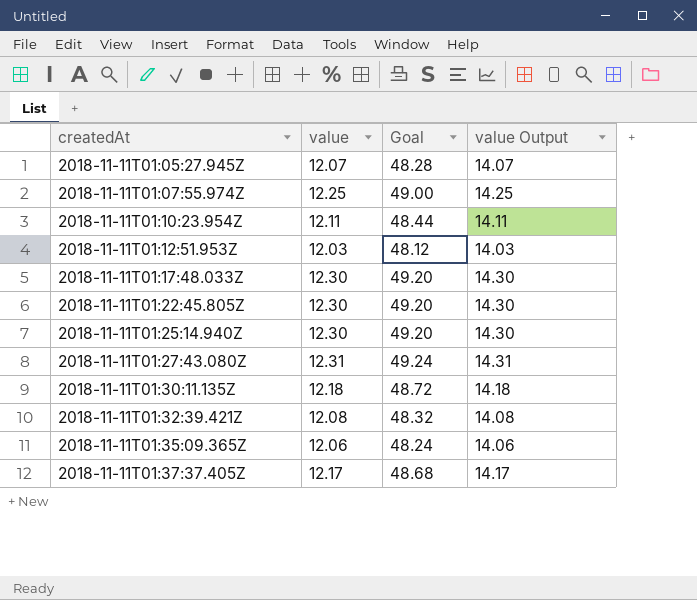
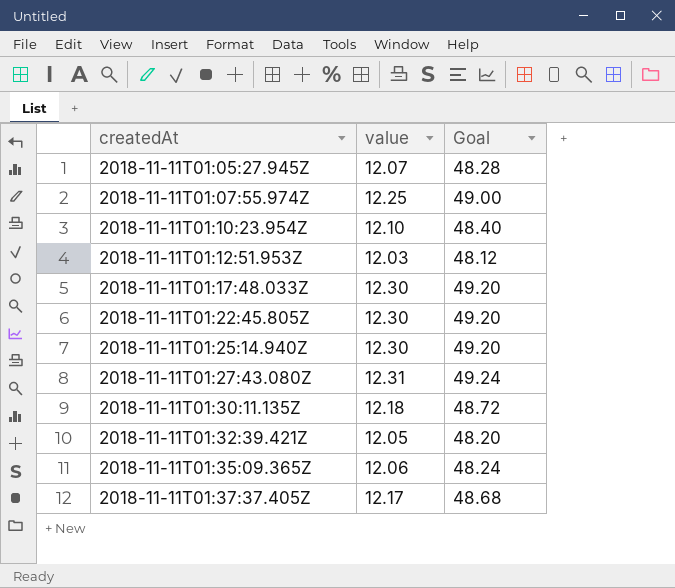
column value Output | formula: [value] + 2 -> none
2018-11-11T01:10:23.954Z | value: 12.11 -> 12.10
2018-11-11T01:10:23.954Z | Goal: 48.44 -> 48.40
2018-11-11T01:32:39.421Z | value: 12.08 -> 12.05
2018-11-11T01:32:39.421Z | Goal: 48.32 -> 48.20

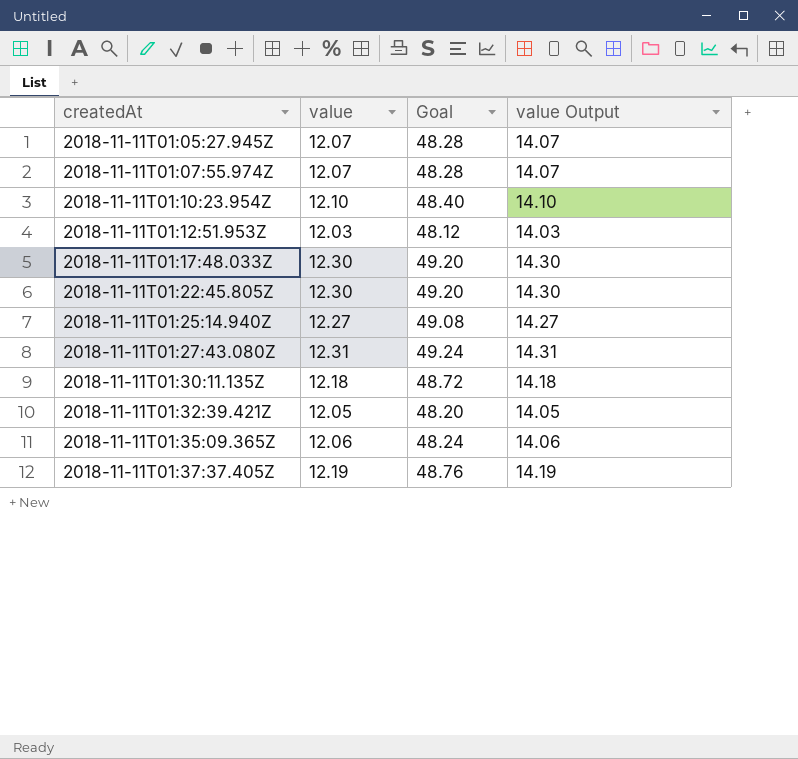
column value Output | formula: none -> [value] + 2
2018-11-11T01:07:55.974Z | value: 12.25 -> 12.07
2018-11-11T01:07:55.974Z | Goal: 49.00 -> 48.28
2018-11-11T01:25:14.940Z | value: 12.30 -> 12.27
2018-11-11T01:25:14.940Z | Goal: 49.20 -> 49.08
2018-11-11T01:37:37.405Z | value: 12.17 -> 12.19
2018-11-11T01:37:37.405Z | Goal: 48.68 -> 48.76

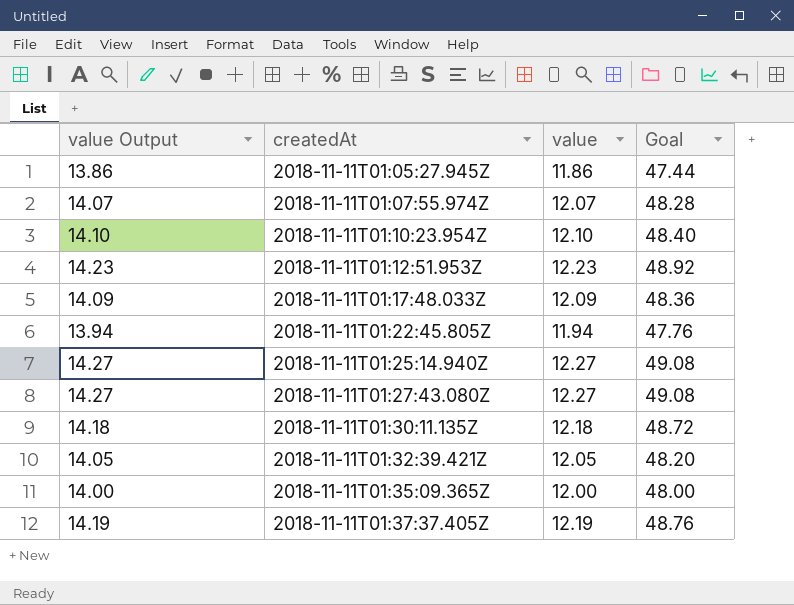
column value Output | position: 4 -> 1
2018-11-11T01:05:27.945Z | value Output: 14.07 -> 13.86
2018-11-11T01:05:27.945Z | value: 12.07 -> 11.86
2018-11-11T01:05:27.945Z | Goal: 48.28 -> 47.44
2018-11-11T01:12:51.953Z | value Output: 14.03 -> 14.23
2018-11-11T01:12:51.953Z | value: 12.03 -> 12.23
2018-11-11T01:12:51.953Z | Goal: 48.12 -> 48.92
2018-11-11T01:17:48.033Z | value Output: 14.30 -> 14.09
2018-11-11T01:17:48.033Z | value: 12.30 -> 12.09
2018-11-11T01:17:48.033Z | Goal: 49.20 -> 48.36
2018-11-11T01:22:45.805Z | value Output: 14.30 -> 13.94
2018-11-11T01:22:45.805Z | value: 12.30 -> 11.94
2018-11-11T01:22:45.805Z | Goal: 49.20 -> 47.76
2018-11-11T01:27:43.080Z | value Output: 14.31 -> 14.27
2018-11-11T01:27:43.080Z | value: 12.31 -> 12.27
2018-11-11T01:27:43.080Z | Goal: 49.24 -> 49.08
2018-11-11T01:35:09.365Z | value Output: 14.06 -> 14.00
2018-11-11T01:35:09.365Z | value: 12.06 -> 12.00
2018-11-11T01:35:09.365Z | Goal: 48.24 -> 48.00

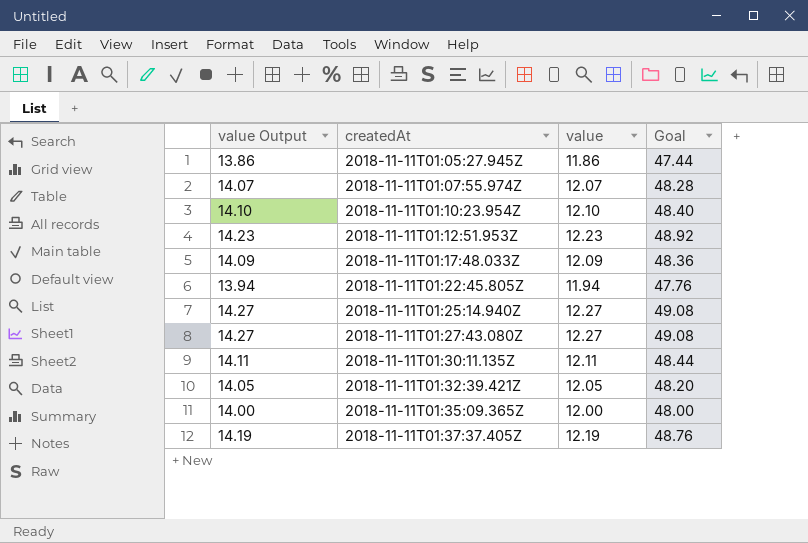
2018-11-11T01:30:11.135Z | value Output: 14.18 -> 14.11
2018-11-11T01:30:11.135Z | value: 12.18 -> 12.11
2018-11-11T01:30:11.135Z | Goal: 48.72 -> 48.44

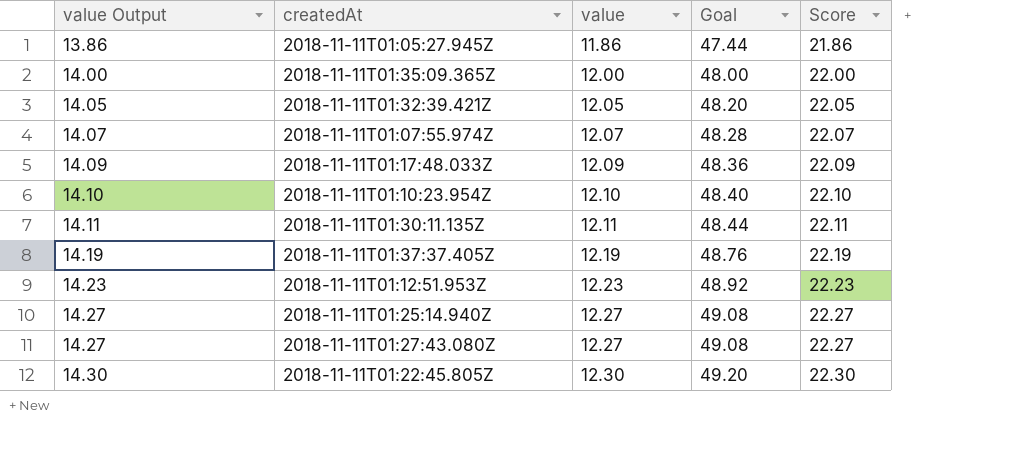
row order: createdAt ascending -> value Output ascending
column Score | formula: none -> [value] + 10
2018-11-11T01:22:45.805Z | value Output: 13.94 -> 14.30
2018-11-11T01:22:45.805Z | value: 11.94 -> 12.30
2018-11-11T01:22:45.805Z | Goal: 47.76 -> 49.20

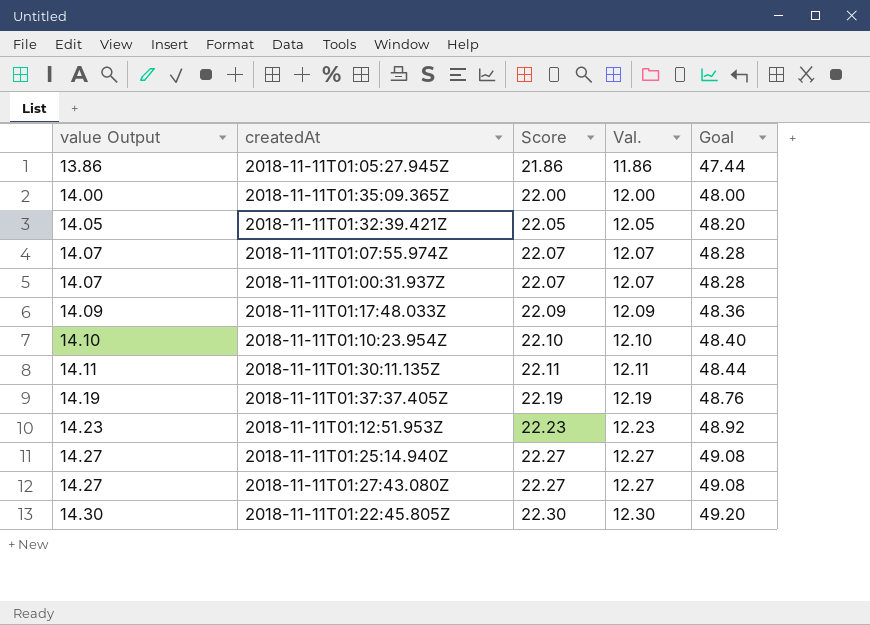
column Score | position: 5 -> 3
column name: value -> Val.
row 2018-11-11T01:00:31.937Z: none -> 14.07 | 22.07 | 12.07 | 48.28

